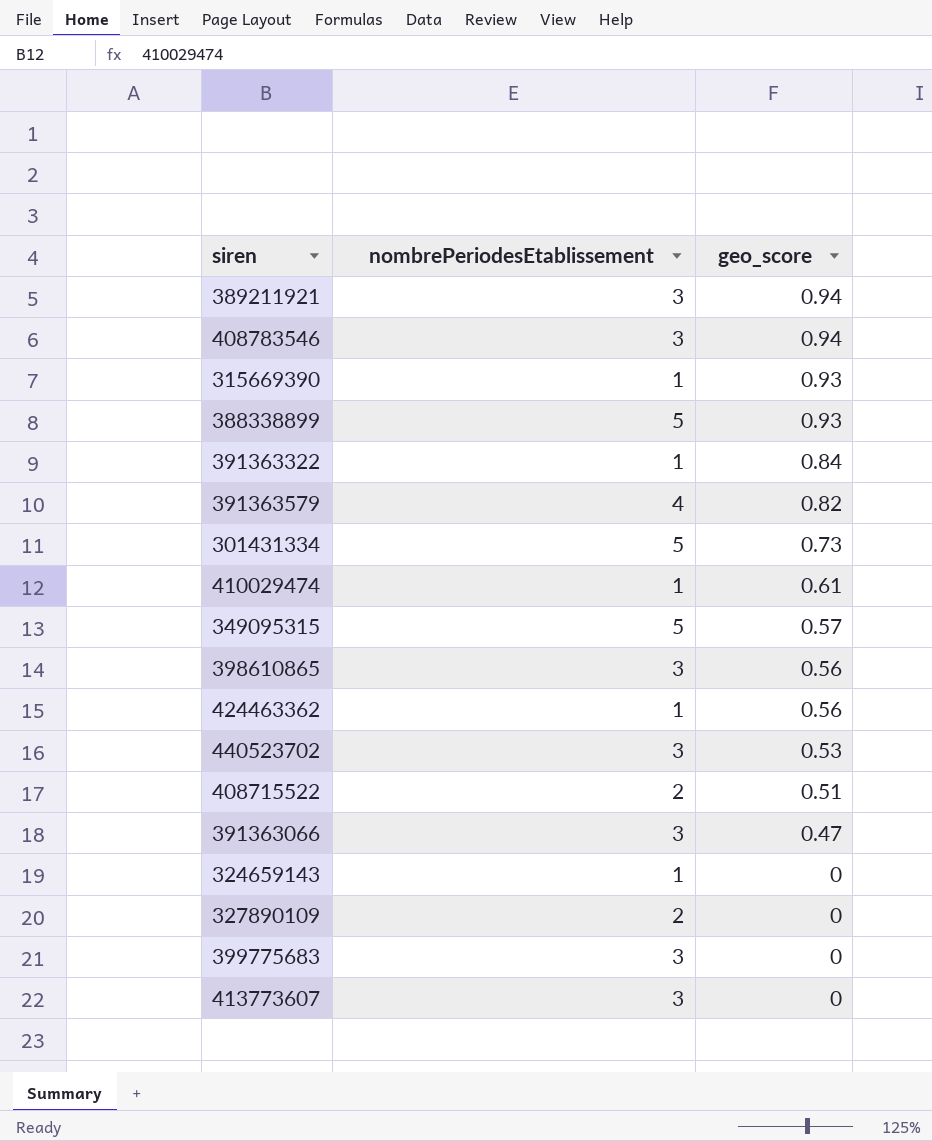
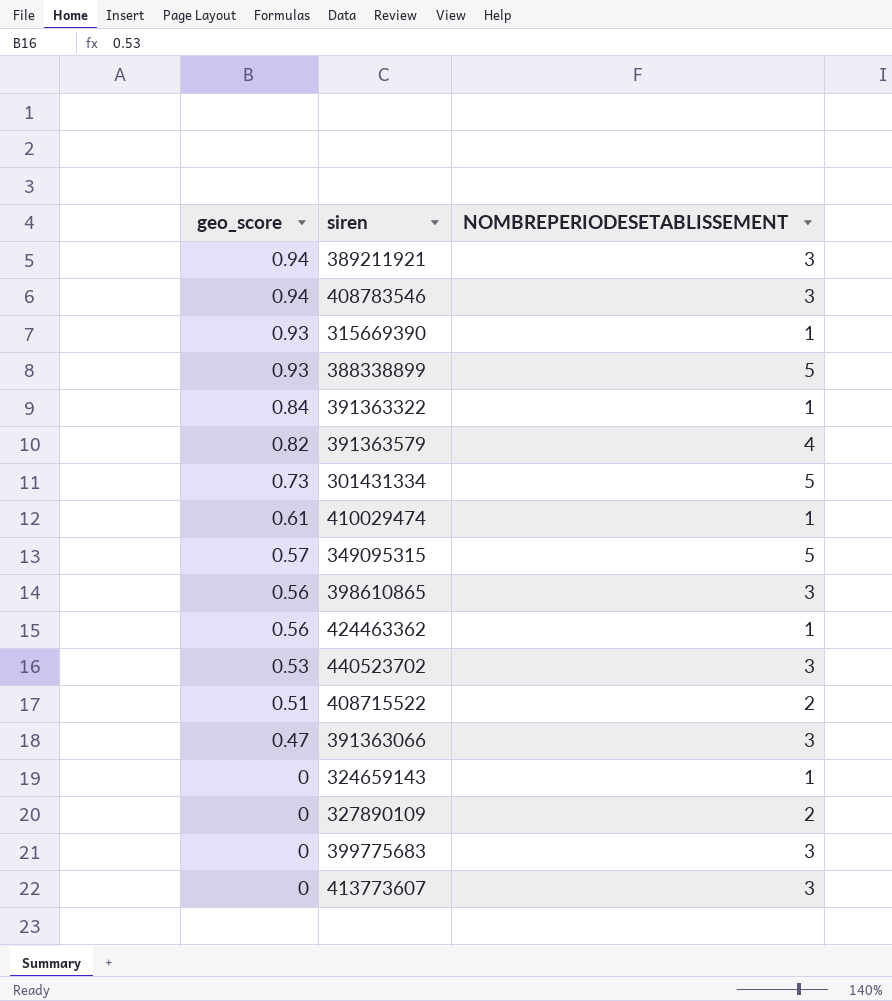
column geo_score | position: 3 -> 1
column name: nombrePeriodesEtablissement -> NOMBREPERIODESETABLISSEMENT

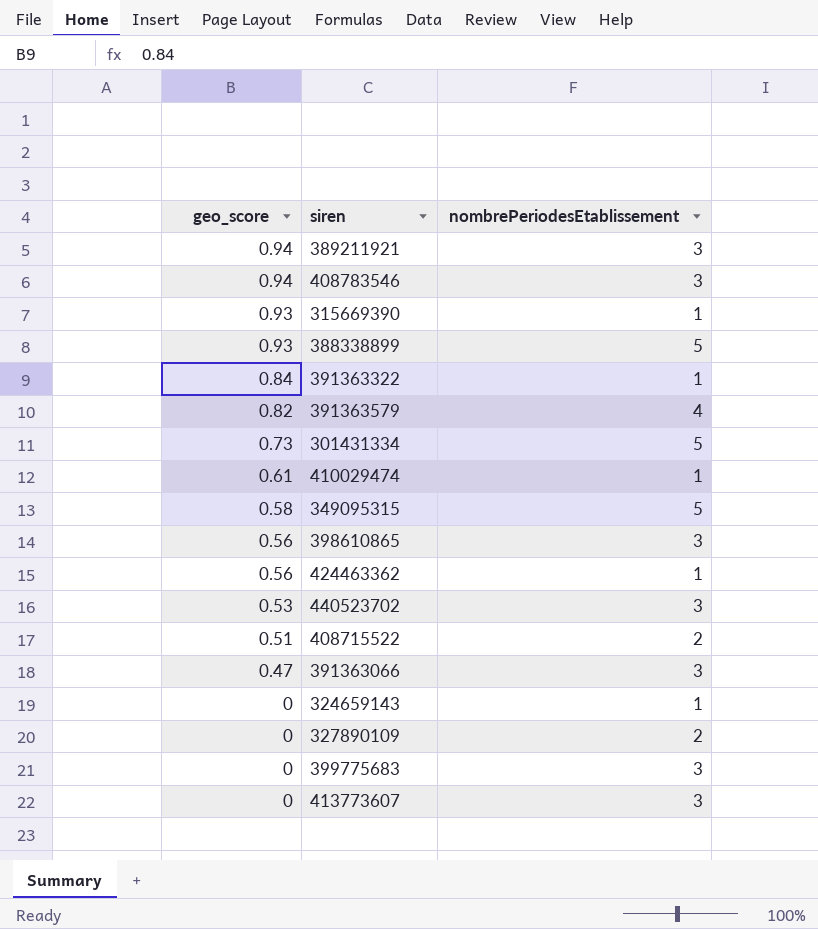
column name: NOMBREPERIODESETABLISSEMENT -> nombrePeriodesEtablissement
349095315 | geo_score: 0.57 -> 0.58

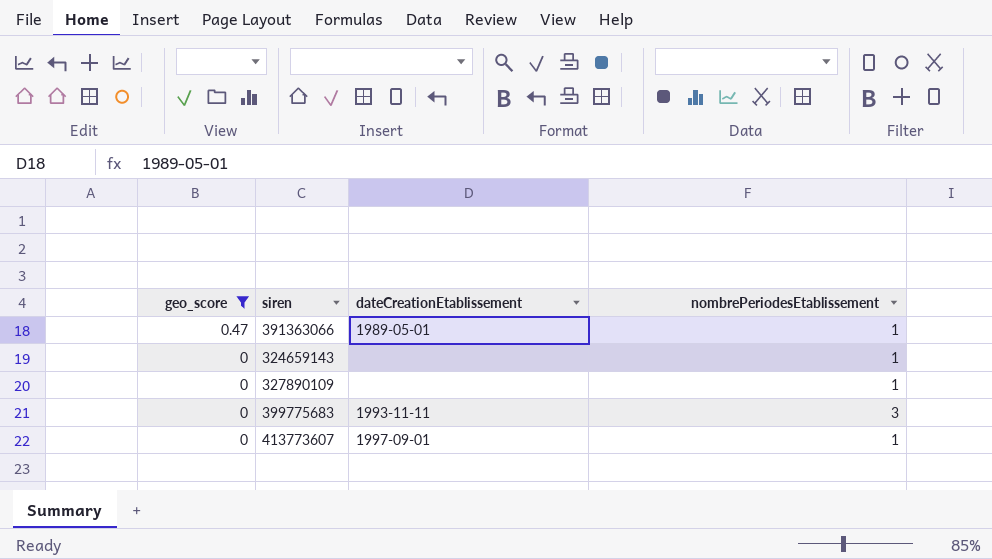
filter: none -> geo_score <= 0.47
column dateCreationEtablissement | position: none -> 3
391363066 | nombrePeriodesEtablissement: 3 -> 1
327890109 | nombrePeriodesEtablissement: 2 -> 1
413773607 | nombrePeriodesEtablissement: 3 -> 1

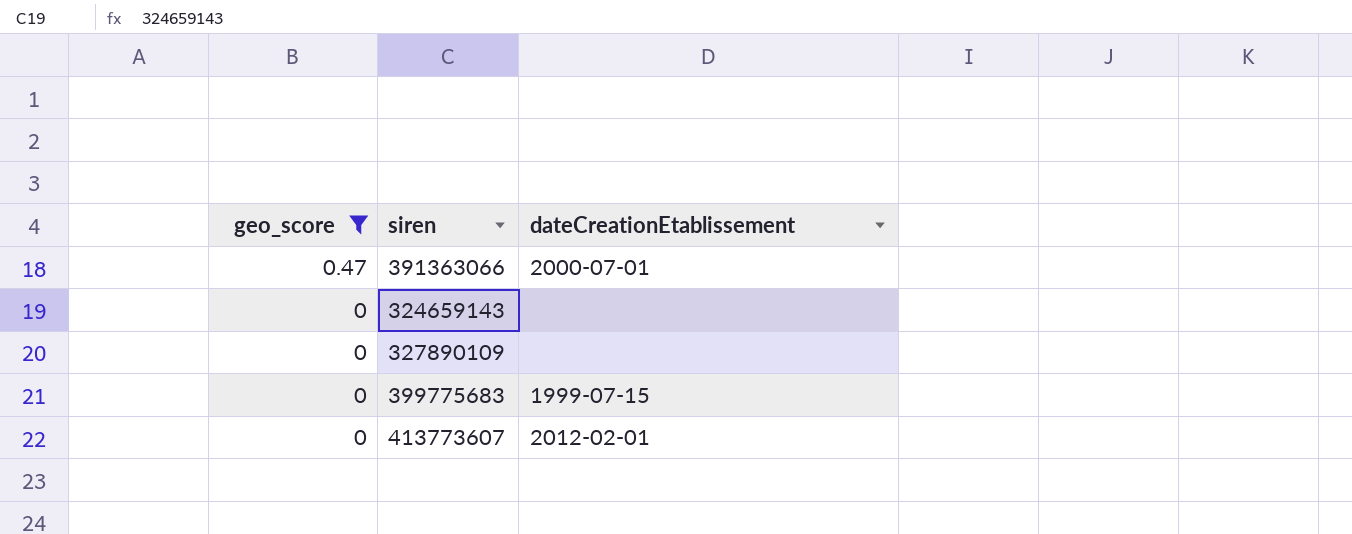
column nombrePeriodesEtablissement | position: 4 -> none
391363066 | dateCreationEtablissement: 1989-05-01 -> 2000-07-01
399775683 | dateCreationEtablissement: 1993-11-11 -> 1999-07-15
413773607 | dateCreationEtablissement: 1997-09-01 -> 2012-02-01

